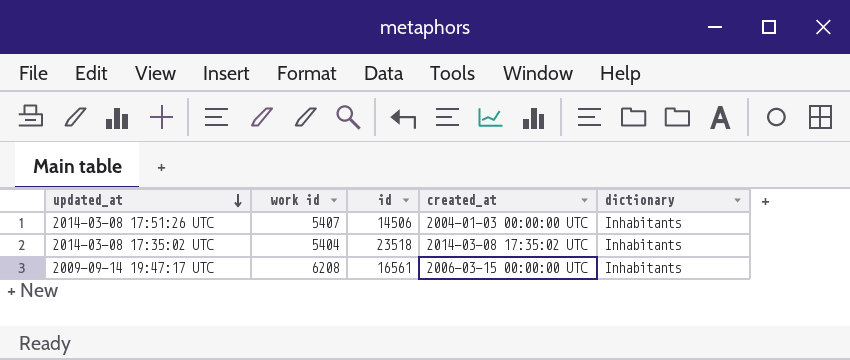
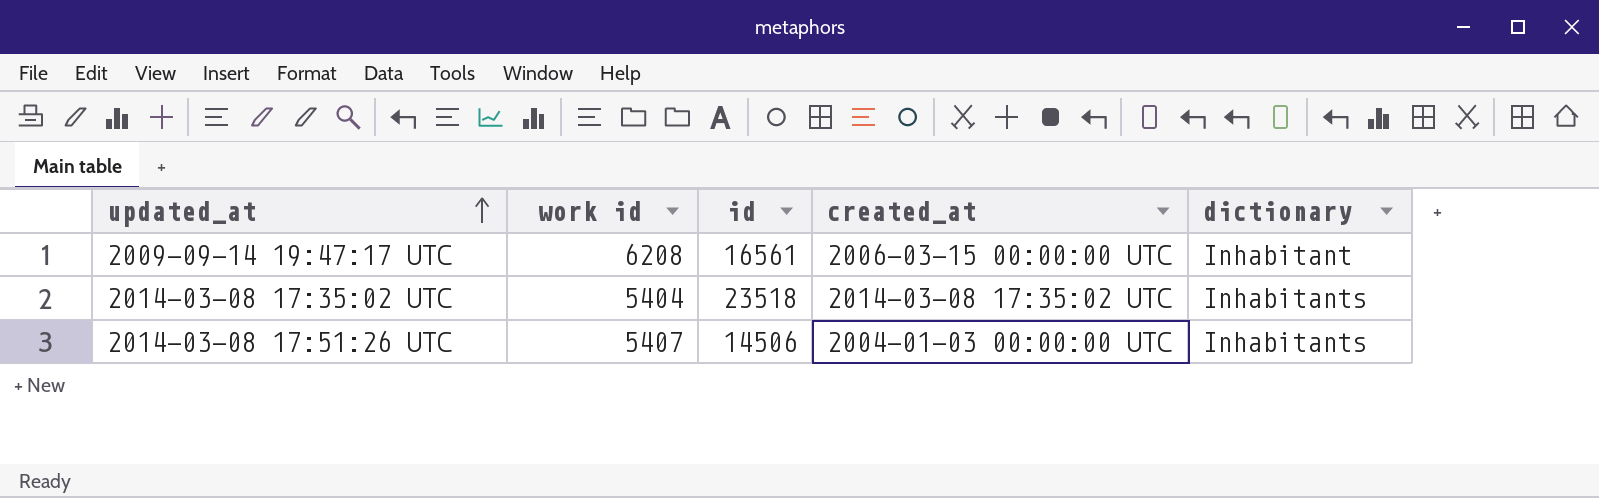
row order: updated_at descending -> updated_at ascending
2009-09-14 19:47:17 UTC | dictionary: Inhabitants -> Inhabitant

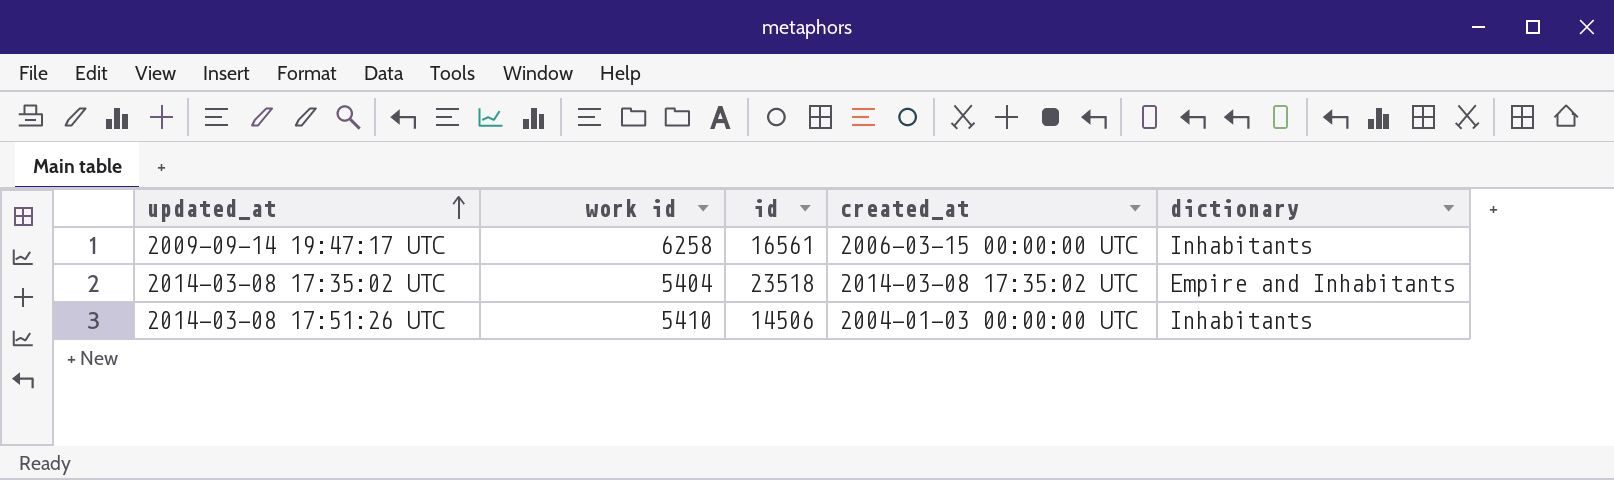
2009-09-14 19:47:17 UTC | work id: 6208 -> 6258
2009-09-14 19:47:17 UTC | dictionary: Inhabitant -> Inhabitants
2014-03-08 17:35:02 UTC | dictionary: Inhabitants -> Empire and Inhabitants
2014-03-08 17:51:26 UTC | work id: 5407 -> 5410

